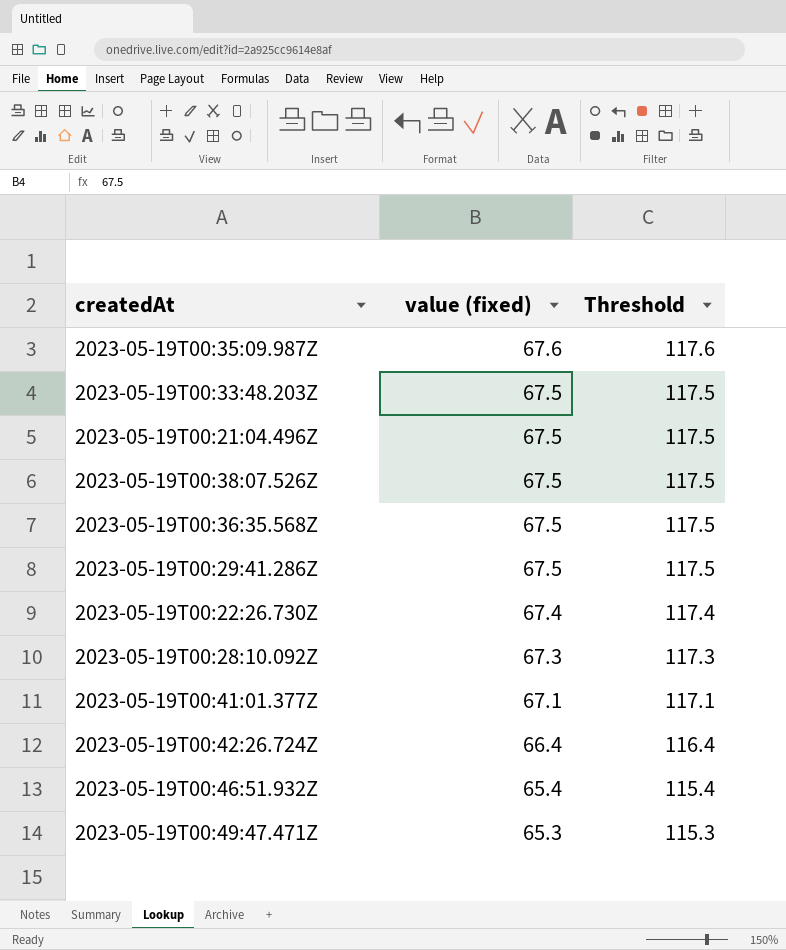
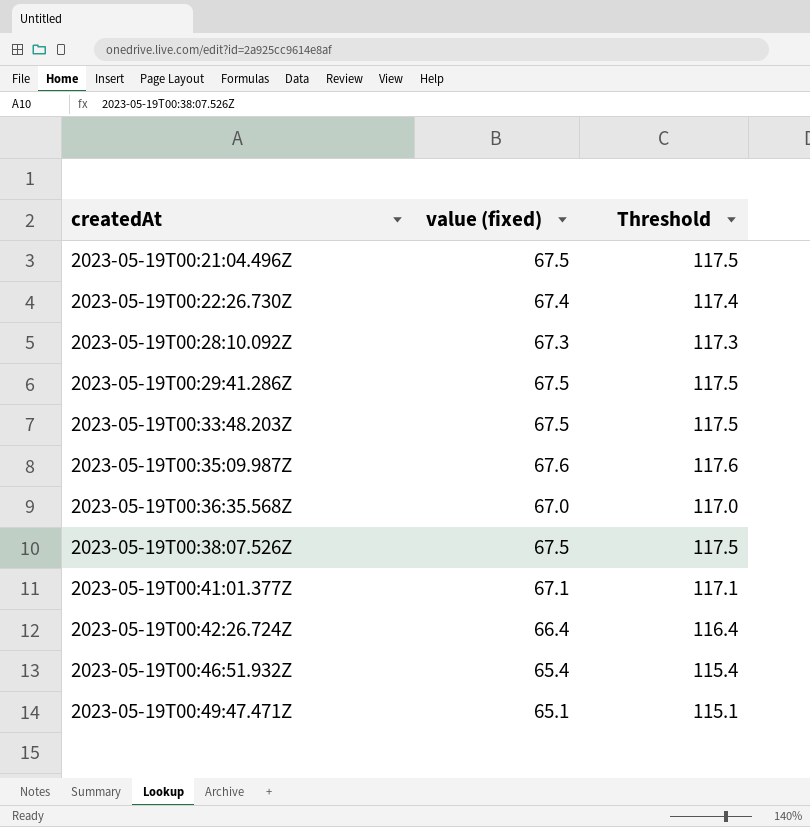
row order: value (fixed) descending -> createdAt ascending
2023-05-19T00:36:35.568Z | value (fixed): 67.5 -> 67.0
2023-05-19T00:36:35.568Z | Threshold: 117.5 -> 117.0
2023-05-19T00:49:47.471Z | value (fixed): 65.3 -> 65.1
2023-05-19T00:49:47.471Z | Threshold: 115.3 -> 115.1

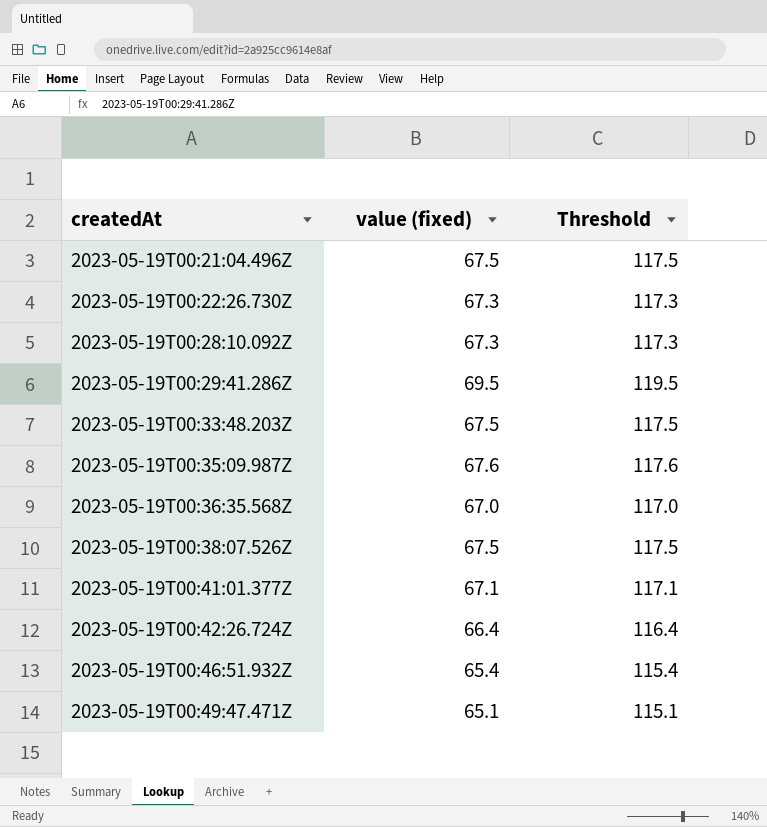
2023-05-19T00:22:26.730Z | value (fixed): 67.4 -> 67.3
2023-05-19T00:22:26.730Z | Threshold: 117.4 -> 117.3
2023-05-19T00:29:41.286Z | value (fixed): 67.5 -> 69.5
2023-05-19T00:29:41.286Z | Threshold: 117.5 -> 119.5

